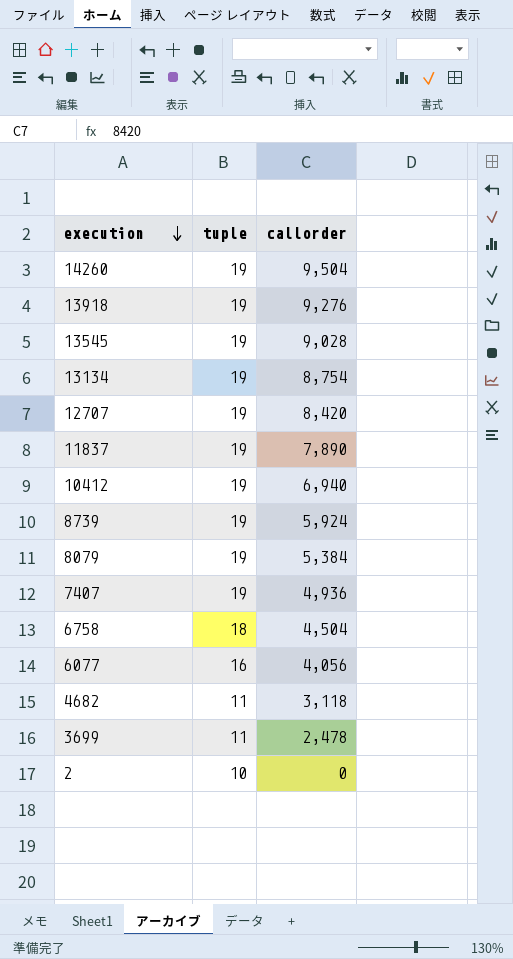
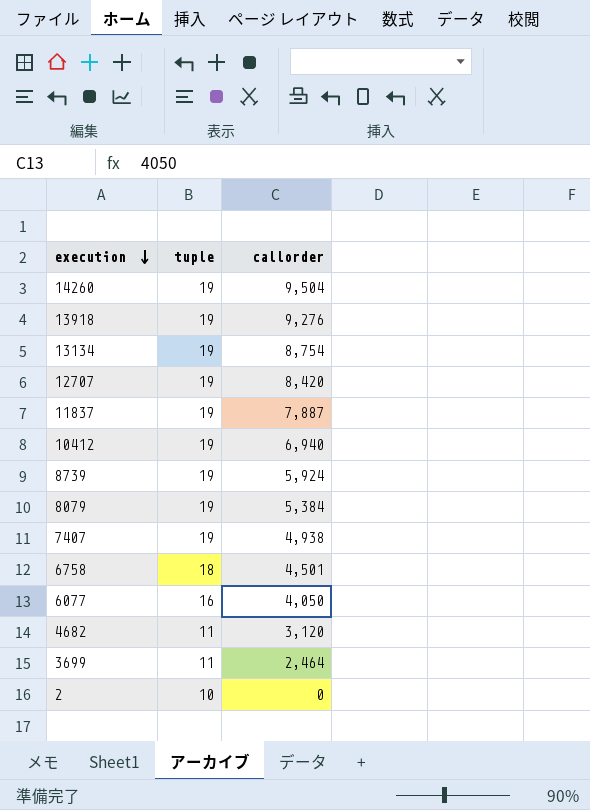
row 13545: 19 | 9,028 -> none
11837 | callorder: 7,890 -> 7,887
7407 | callorder: 4,936 -> 4,938
6758 | callorder: 4,504 -> 4,501
6077 | callorder: 4,056 -> 4,050
4682 | callorder: 3,118 -> 3,120
3699 | callorder: 2,478 -> 2,464

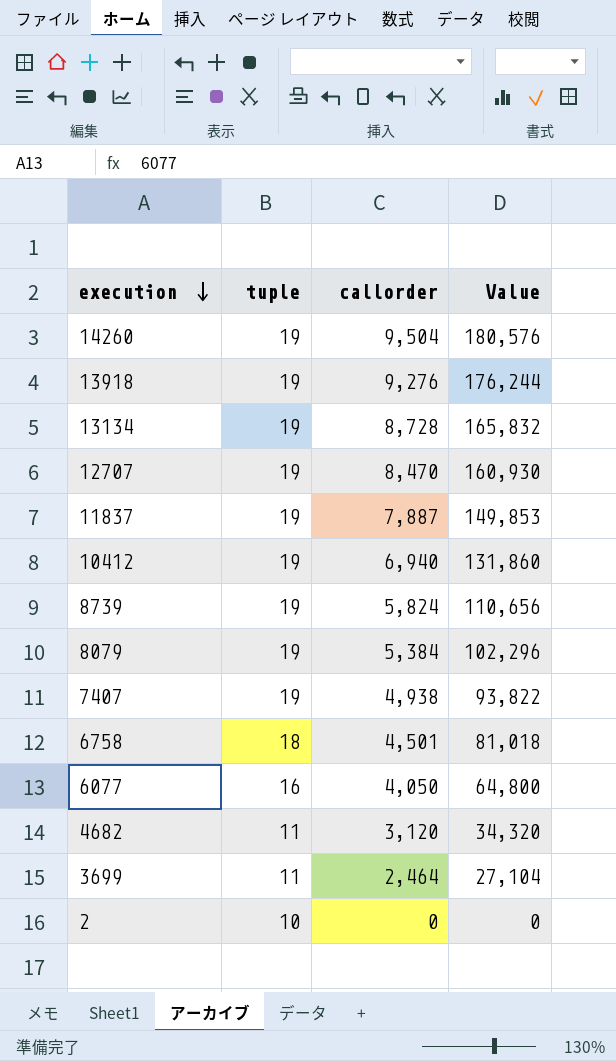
column Value | formula: none -> [tuple] * [callorder]
13134 | callorder: 8,754 -> 8,728
12707 | callorder: 8,420 -> 8,470
8739 | callorder: 5,924 -> 5,824

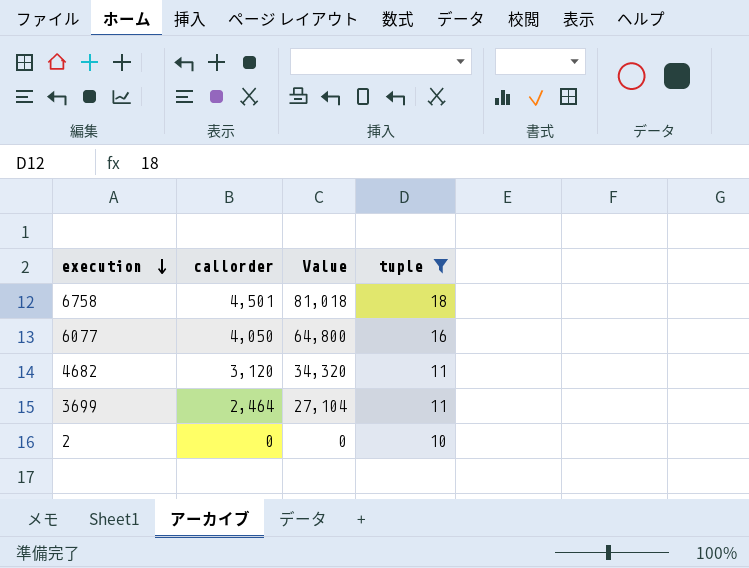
filter: none -> tuple != 19
column tuple | position: 2 -> 4

